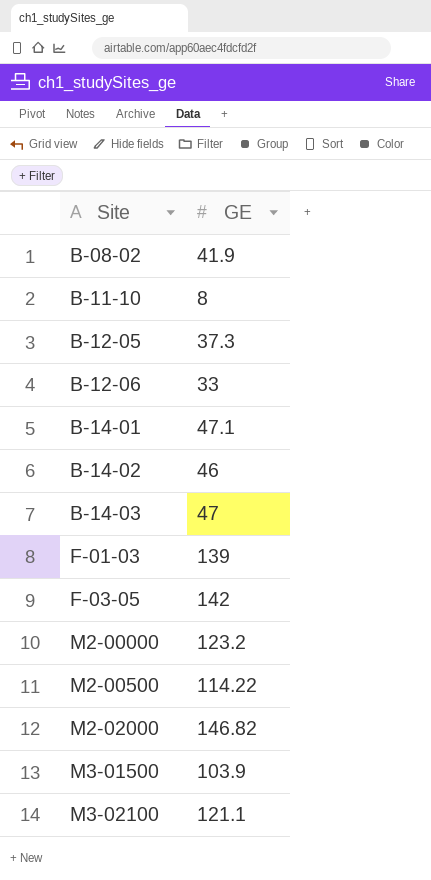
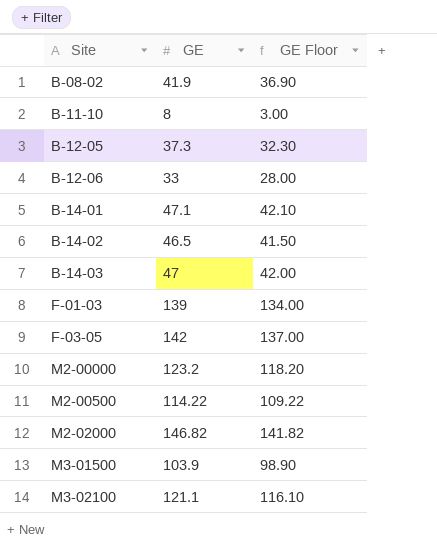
column GE Floor | formula: none -> [GE] - 5
B-14-02 | GE: 46 -> 46.5

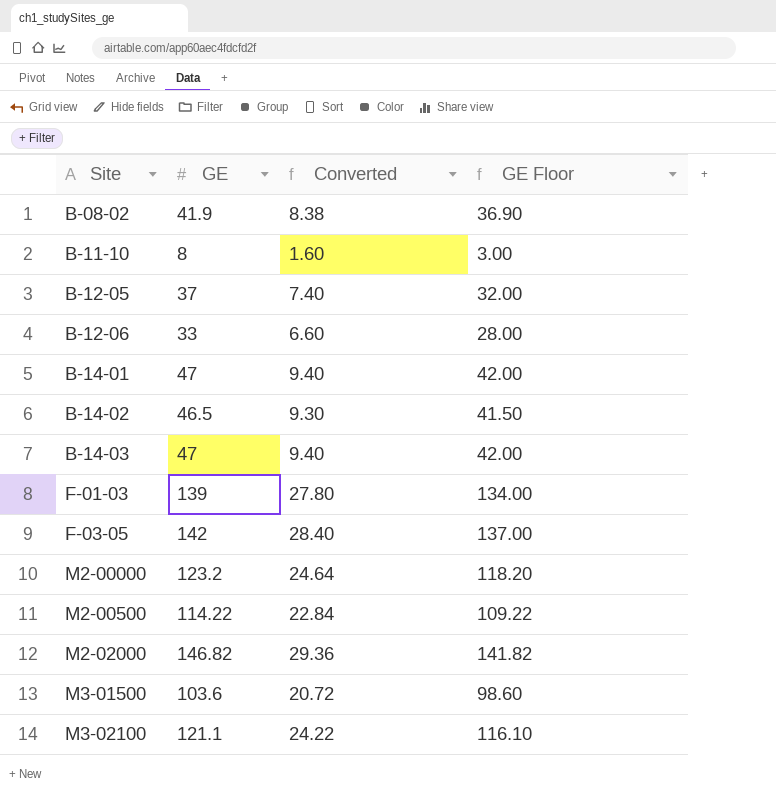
column Converted | formula: none -> [GE] * 0.2
B-12-05 | GE: 37.3 -> 37
B-12-05 | GE Floor: 32.30 -> 32.00
B-14-01 | GE: 47.1 -> 47
B-14-01 | GE Floor: 42.10 -> 42.00
M3-01500 | GE: 103.9 -> 103.6
M3-01500 | GE Floor: 98.90 -> 98.60

